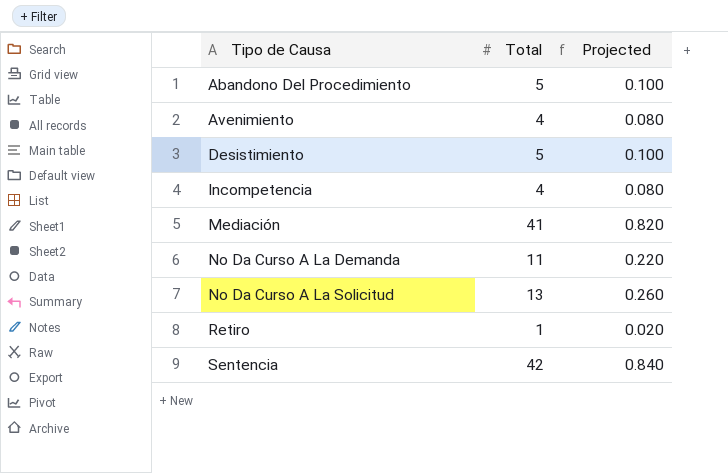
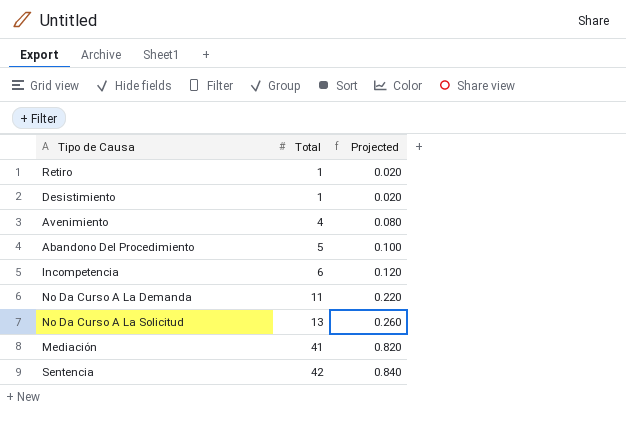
row order: Tipo de Causa ascending -> Total ascending
Desistimiento | Total: 5 -> 1
Desistimiento | Projected: 0.100 -> 0.020
Incompetencia | Total: 4 -> 6
Incompetencia | Projected: 0.080 -> 0.120

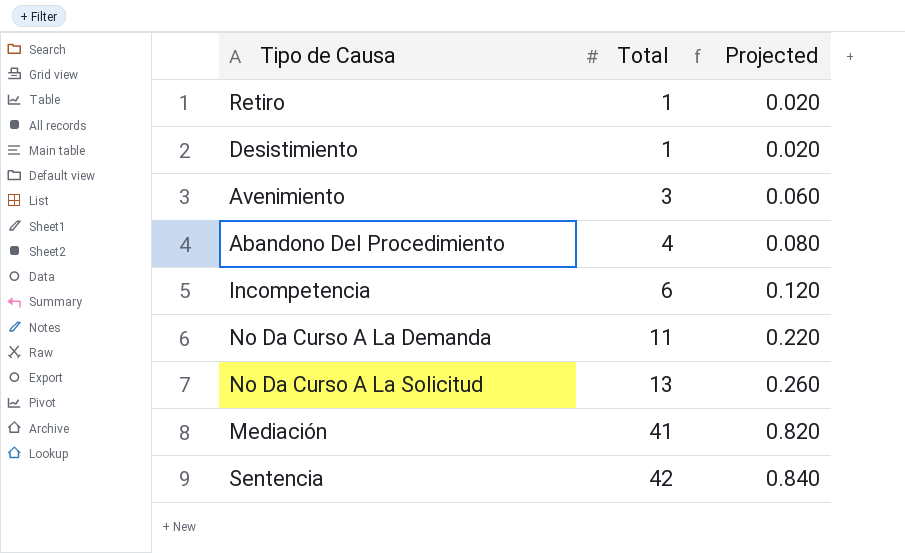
Avenimiento | Total: 4 -> 3
Avenimiento | Projected: 0.080 -> 0.060
Abandono Del Procedimiento | Total: 5 -> 4
Abandono Del Procedimiento | Projected: 0.100 -> 0.080

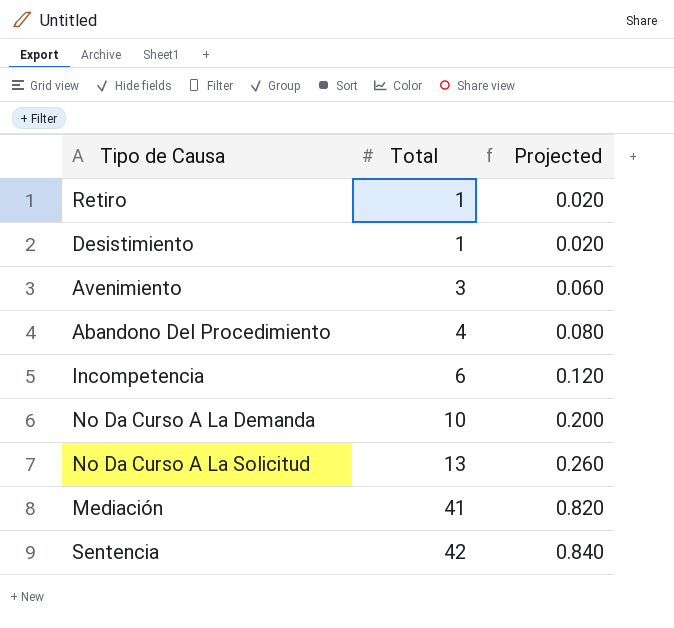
No Da Curso A La Demanda | Total: 11 -> 10
No Da Curso A La Demanda | Projected: 0.220 -> 0.200

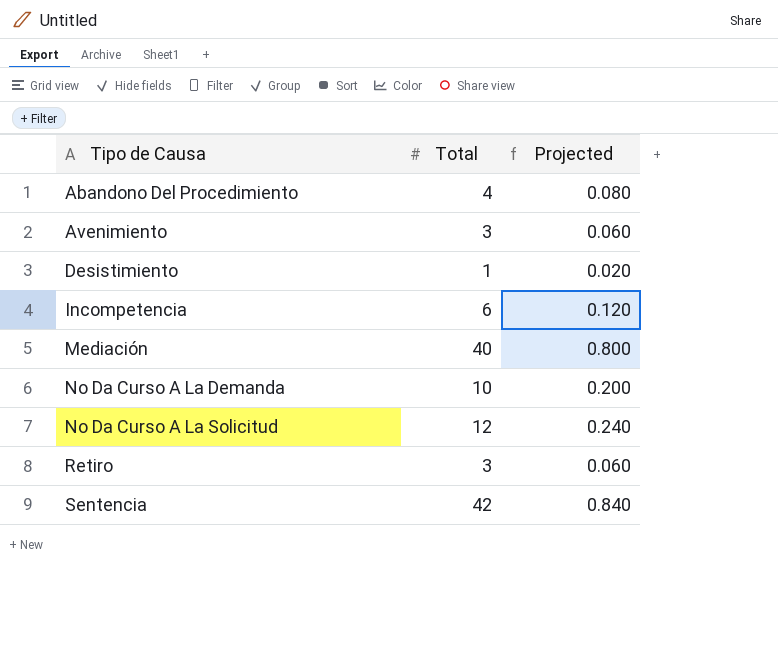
row order: Total ascending -> Tipo de Causa ascending
Mediación | Total: 41 -> 40
Mediación | Projected: 0.820 -> 0.800
No Da Curso A La Solicitud | Total: 13 -> 12
No Da Curso A La Solicitud | Projected: 0.260 -> 0.240
Retiro | Total: 1 -> 3
Retiro | Projected: 0.020 -> 0.060

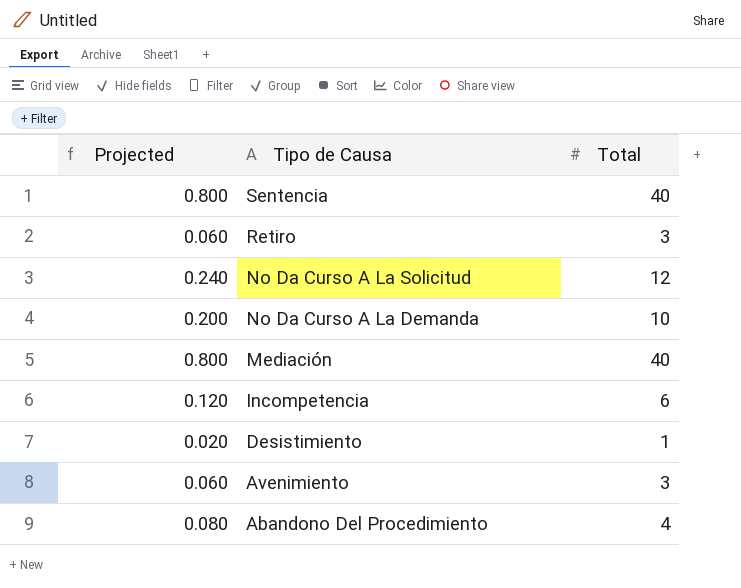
row order: Tipo de Causa ascending -> Tipo de Causa descending
column Projected | position: 3 -> 1
Sentencia | Projected: 0.840 -> 0.800
Sentencia | Total: 42 -> 40

